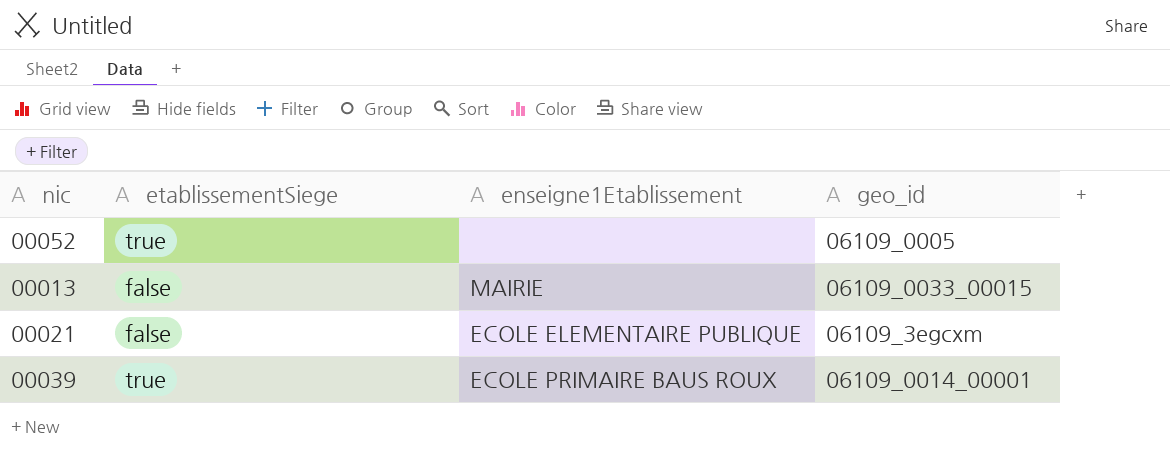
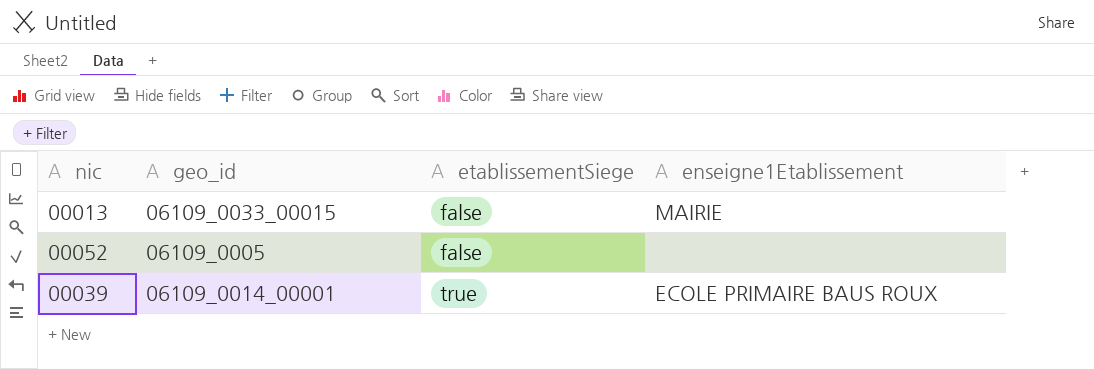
row order: none -> etablissementSiege ascending
column geo_id | position: 4 -> 2
row 00021: false | ECOLE ELEMENTAIRE PUBLIQUE | 06109_3egcxm -> none
00052 | etablissementSiege: true -> false

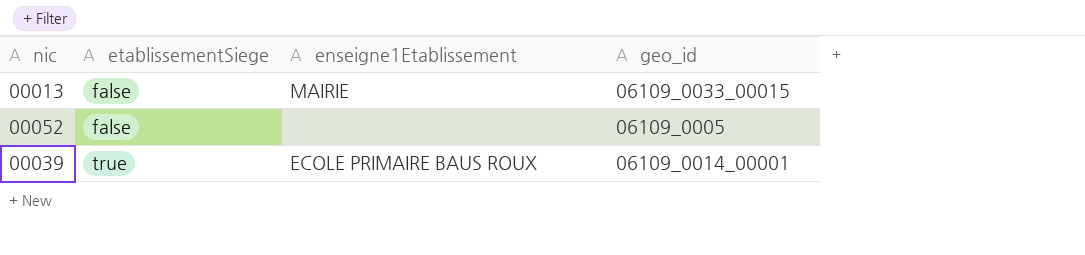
column geo_id | position: 2 -> 4

